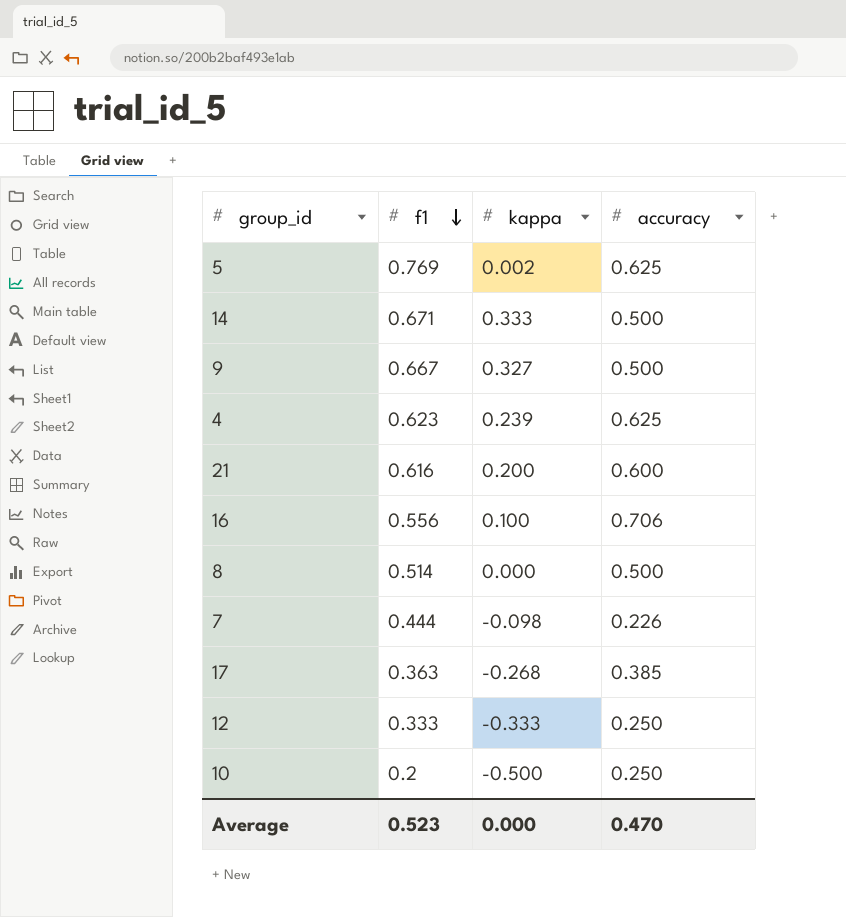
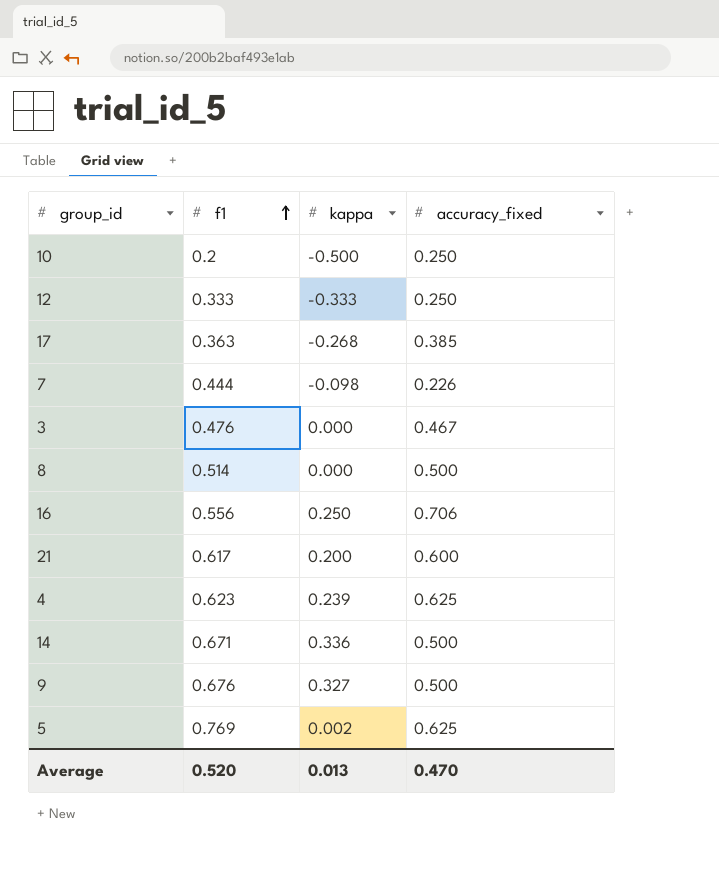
row order: f1 descending -> f1 ascending
column name: accuracy -> accuracy_fixed
row 3: none -> 0.476 | 0.000 | 0.467
16 | kappa: 0.100 -> 0.250
21 | f1: 0.616 -> 0.617
14 | kappa: 0.333 -> 0.336
9 | f1: 0.667 -> 0.676
Average | f1: 0.523 -> 0.520
Average | kappa: 0.000 -> 0.013

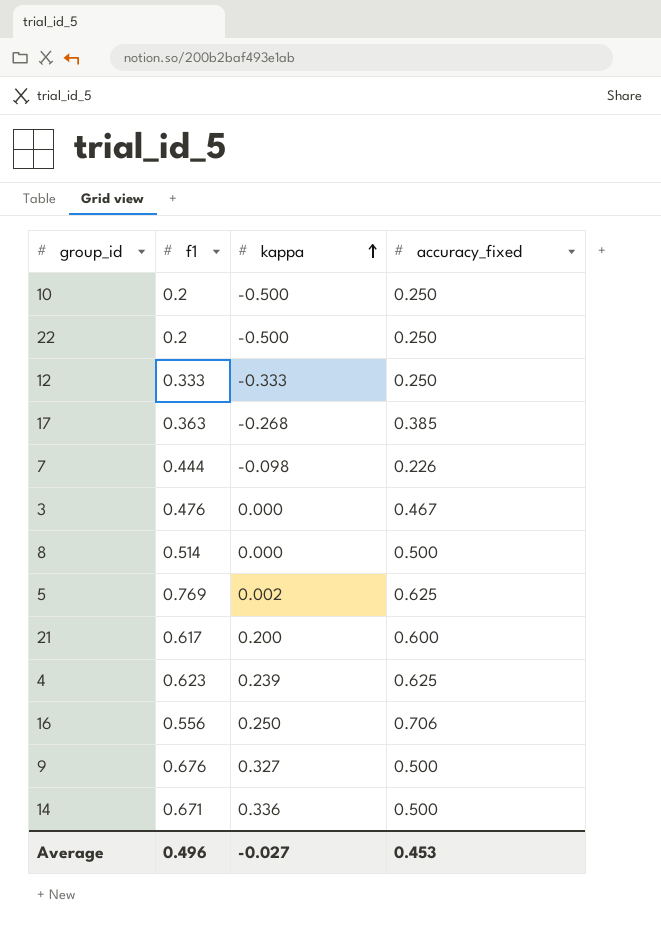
row order: f1 ascending -> kappa ascending
row 22: none -> 0.2 | -0.500 | 0.250
Average | f1: 0.520 -> 0.496
Average | kappa: 0.013 -> -0.027
Average | accuracy_fixed: 0.470 -> 0.453

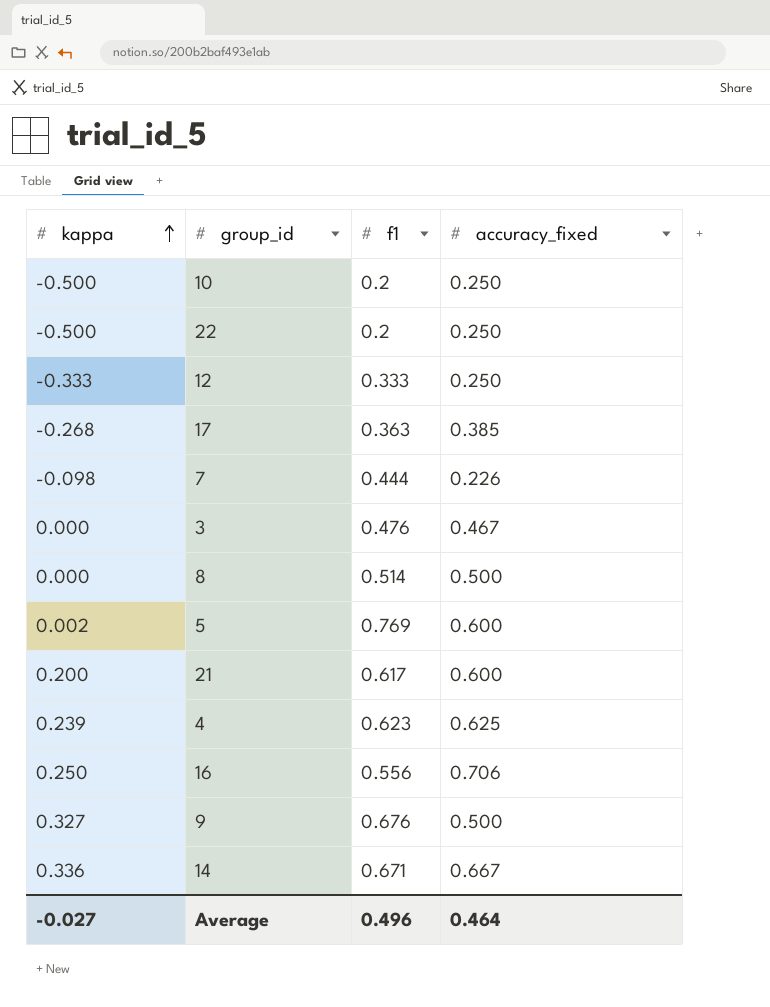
column kappa | position: 3 -> 1
5 | accuracy_fixed: 0.625 -> 0.600
14 | accuracy_fixed: 0.500 -> 0.667
Average | accuracy_fixed: 0.453 -> 0.464

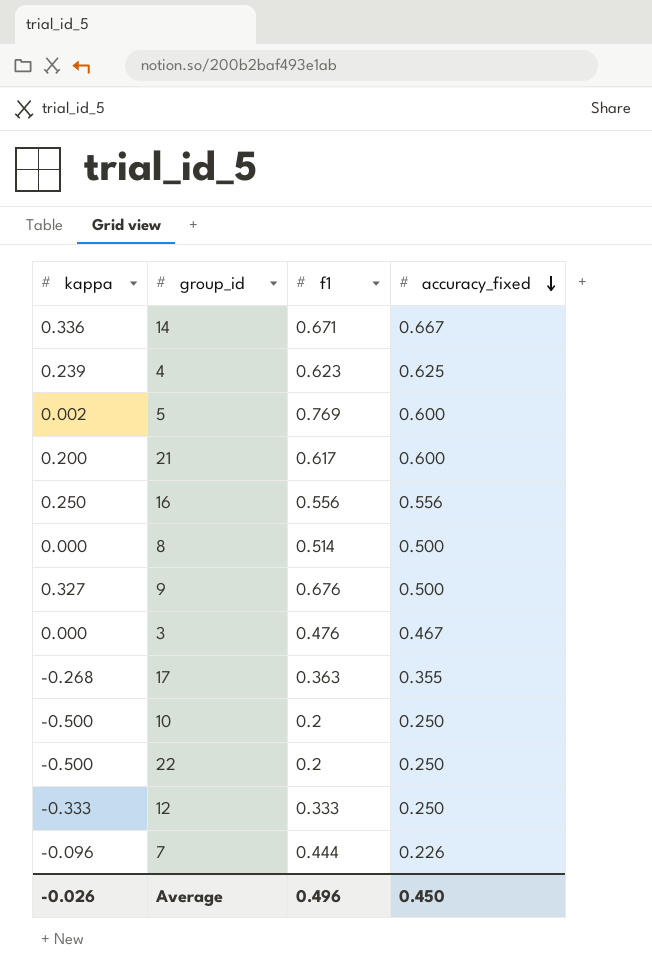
row order: kappa ascending -> accuracy_fixed descending
16 | accuracy_fixed: 0.706 -> 0.556
17 | accuracy_fixed: 0.385 -> 0.355
7 | kappa: -0.098 -> -0.096
Average | kappa: -0.027 -> -0.026
Average | accuracy_fixed: 0.464 -> 0.450

